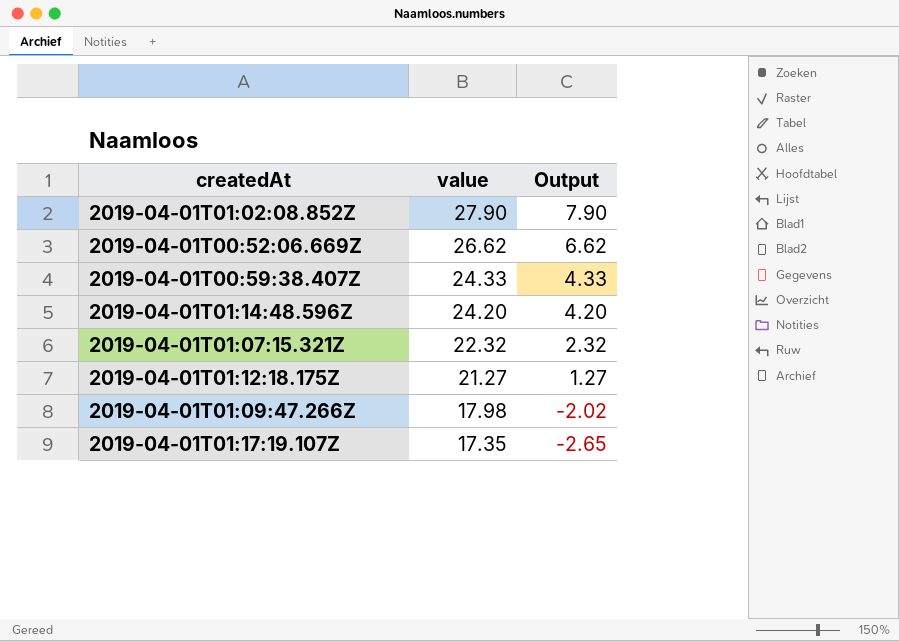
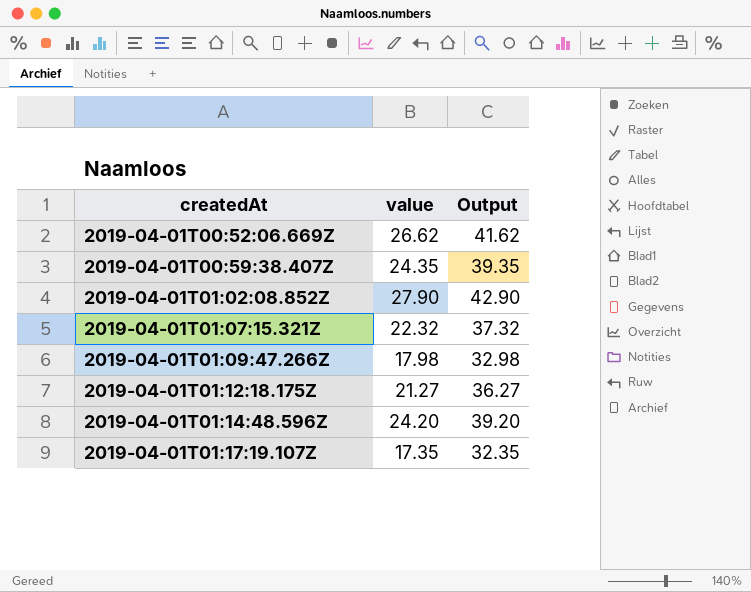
row order: value descending -> createdAt ascending
column Output | formula: [value] - 20 -> [value] + 15
2019-04-01T00:59:38.407Z | value: 24.33 -> 24.35

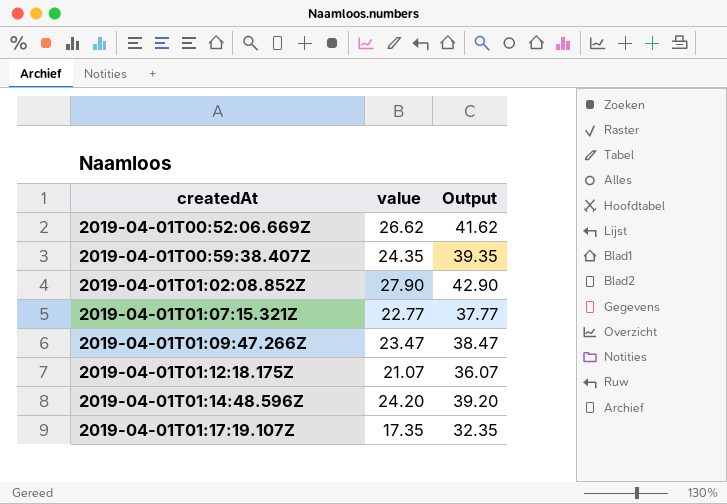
2019-04-01T01:07:15.321Z | value: 22.32 -> 22.77
2019-04-01T01:07:15.321Z | Output: 37.32 -> 37.77
2019-04-01T01:09:47.266Z | value: 17.98 -> 23.47
2019-04-01T01:09:47.266Z | Output: 32.98 -> 38.47
2019-04-01T01:12:18.175Z | value: 21.27 -> 21.07
2019-04-01T01:12:18.175Z | Output: 36.27 -> 36.07

